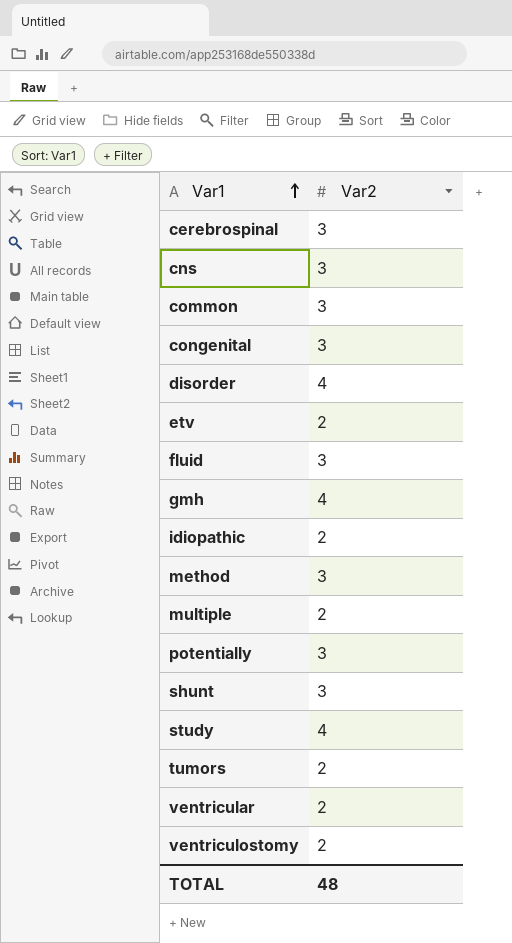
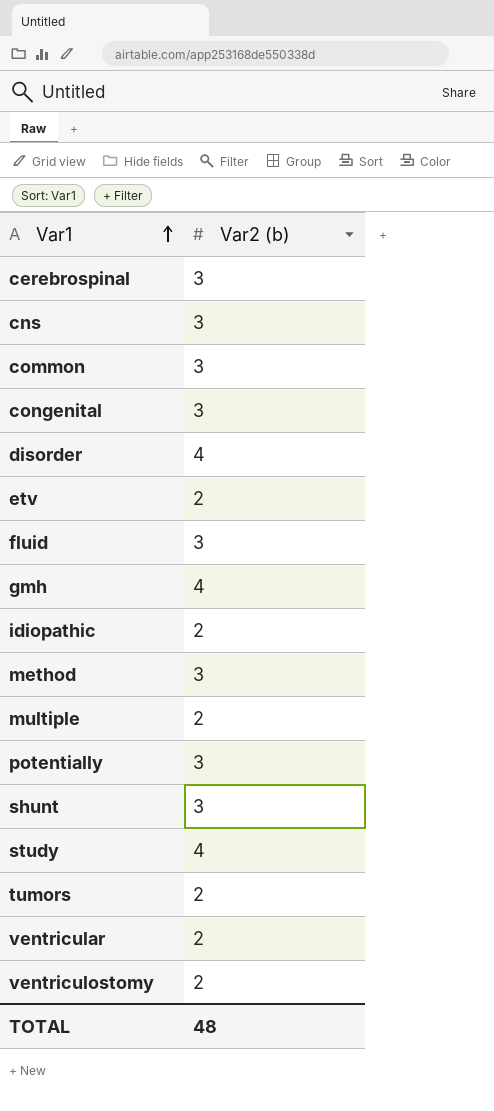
column name: Var2 -> Var2 (b)

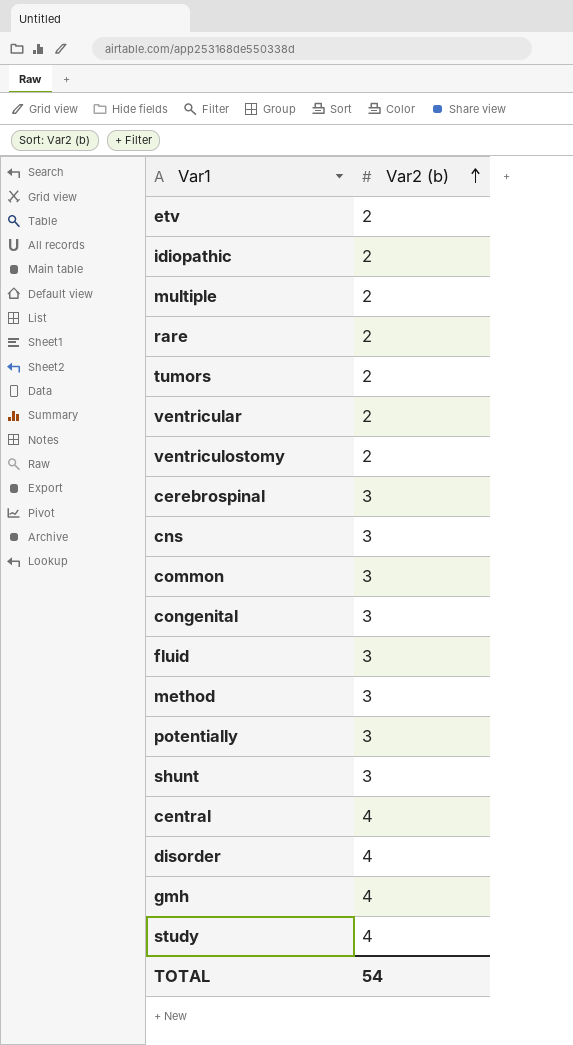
row order: Var1 ascending -> Var2 (b) ascending
row rare: none -> 2
row central: none -> 4
TOTAL | Var2 (b): 48 -> 54

